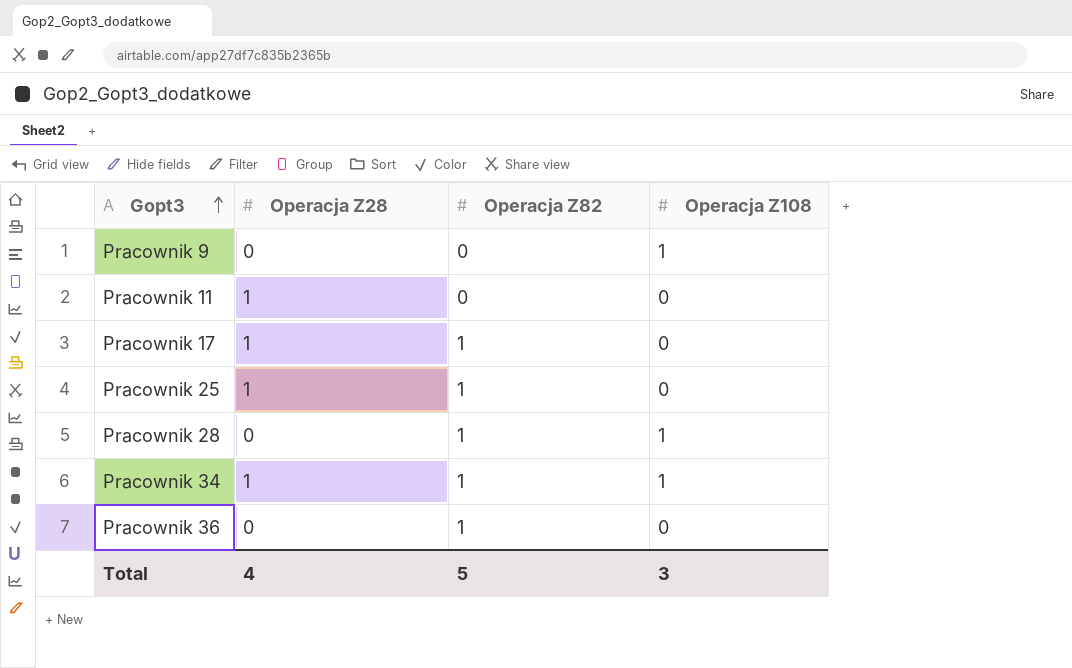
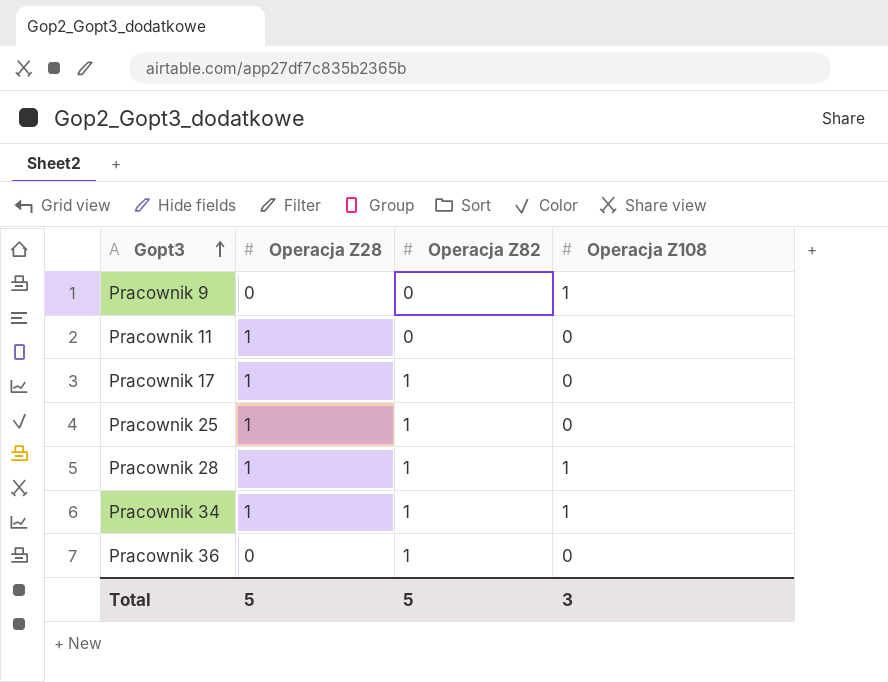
Pracownik 28 | Operacja Z28: 0 -> 1
Total | Operacja Z28: 4 -> 5

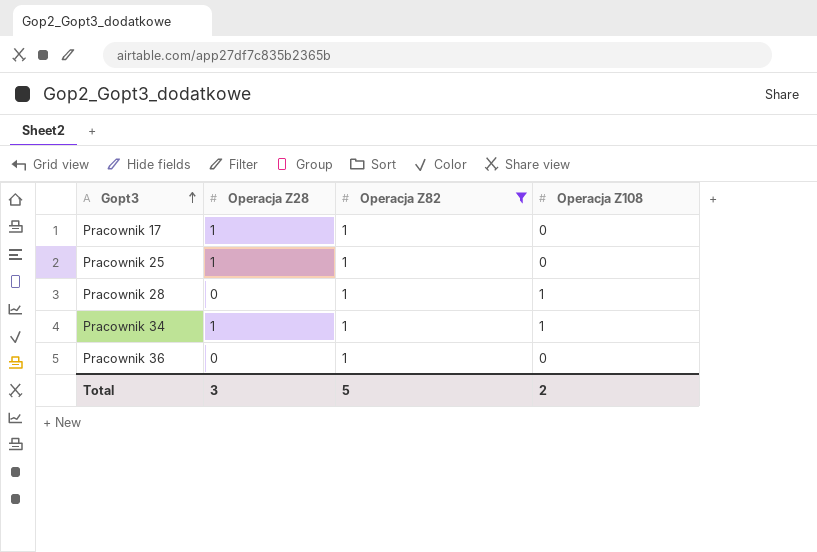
filter: none -> Operacja Z82 = 1
Pracownik 28 | Operacja Z28: 1 -> 0
Total | Operacja Z28: 5 -> 3
Total | Operacja Z108: 3 -> 2

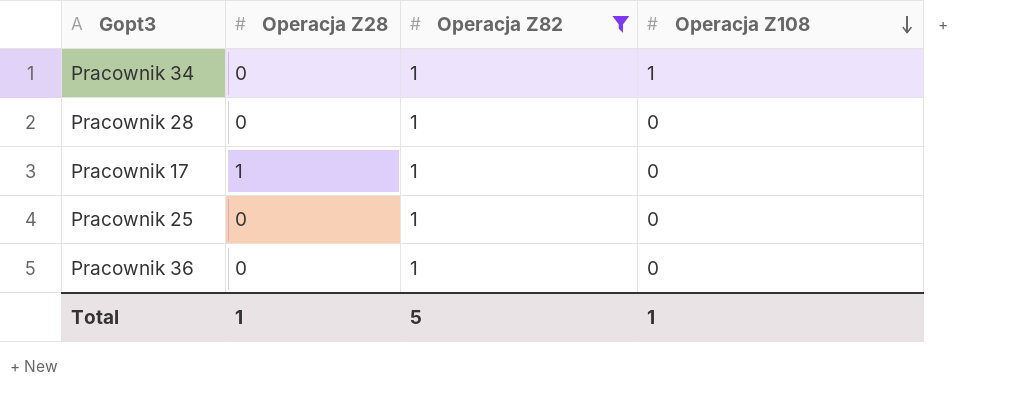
row order: Gopt3 ascending -> Operacja Z108 descending
Pracownik 34 | Operacja Z28: 1 -> 0
Pracownik 28 | Operacja Z108: 1 -> 0
Pracownik 25 | Operacja Z28: 1 -> 0
Total | Operacja Z28: 3 -> 1
Total | Operacja Z108: 2 -> 1

